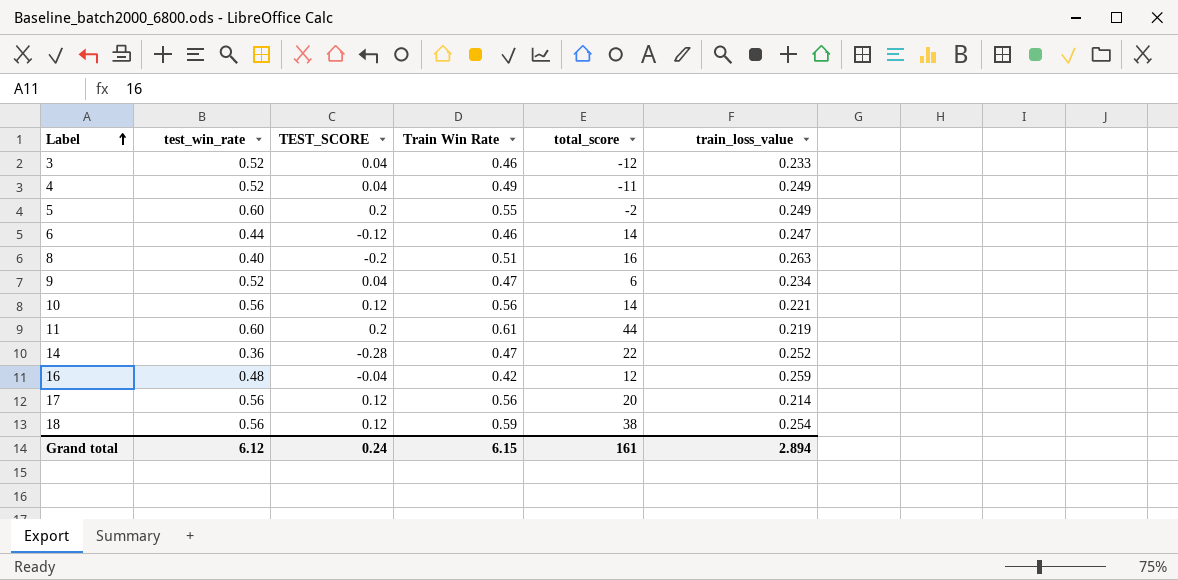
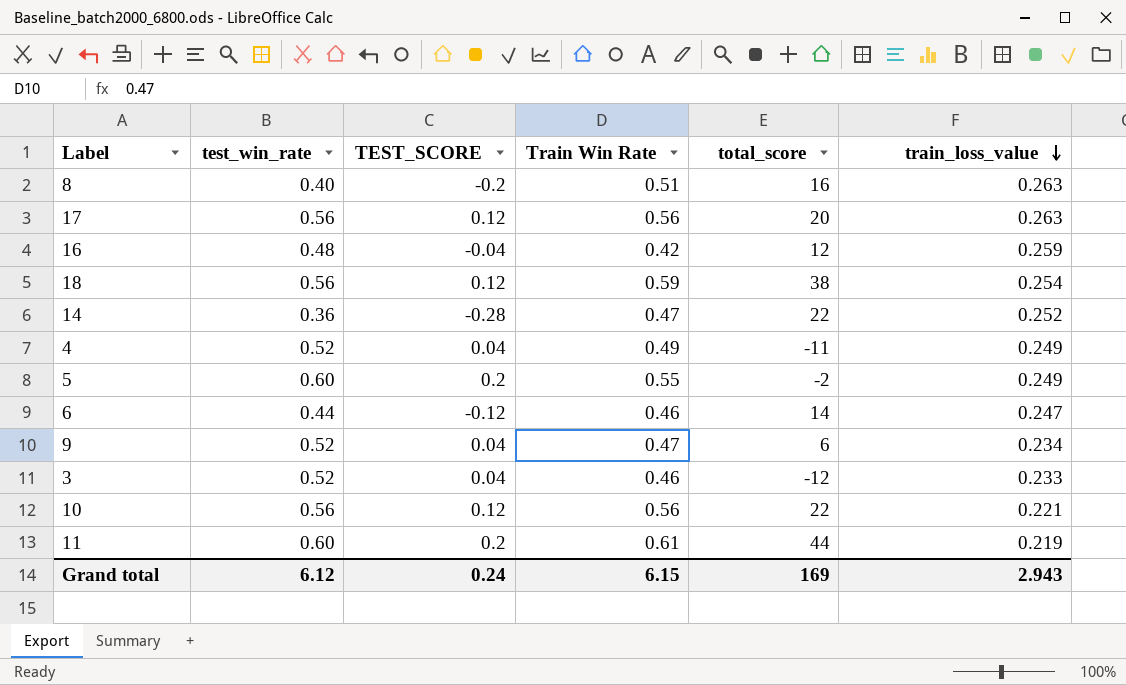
row order: Label ascending -> train_loss_value descending
17 | train_loss_value: 0.214 -> 0.263
10 | total_score: 14 -> 22
Grand total | total_score: 161 -> 169
Grand total | train_loss_value: 2.894 -> 2.943

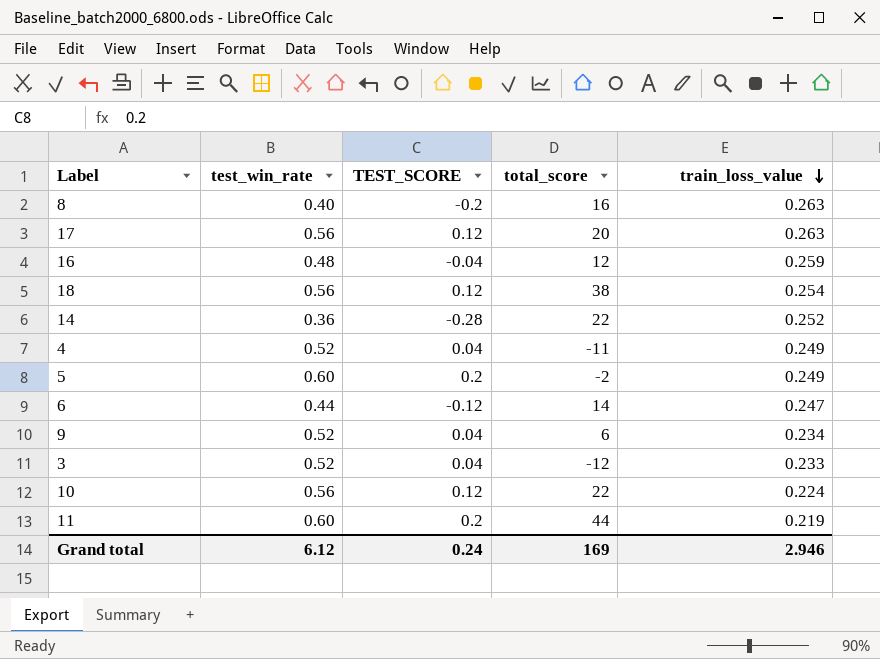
column Train Win Rate | position: 4 -> none
10 | train_loss_value: 0.221 -> 0.224
Grand total | train_loss_value: 2.943 -> 2.946

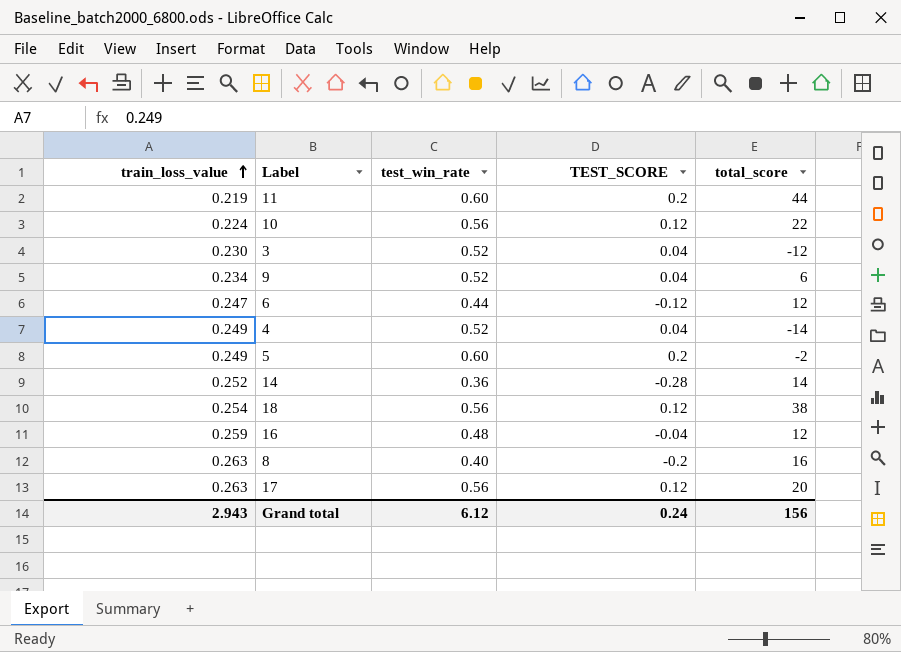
row order: train_loss_value descending -> train_loss_value ascending
column train_loss_value | position: 5 -> 1
3 | train_loss_value: 0.233 -> 0.230
6 | total_score: 14 -> 12
4 | total_score: -11 -> -14
14 | total_score: 22 -> 14
Grand total | train_loss_value: 2.946 -> 2.943
Grand total | total_score: 169 -> 156

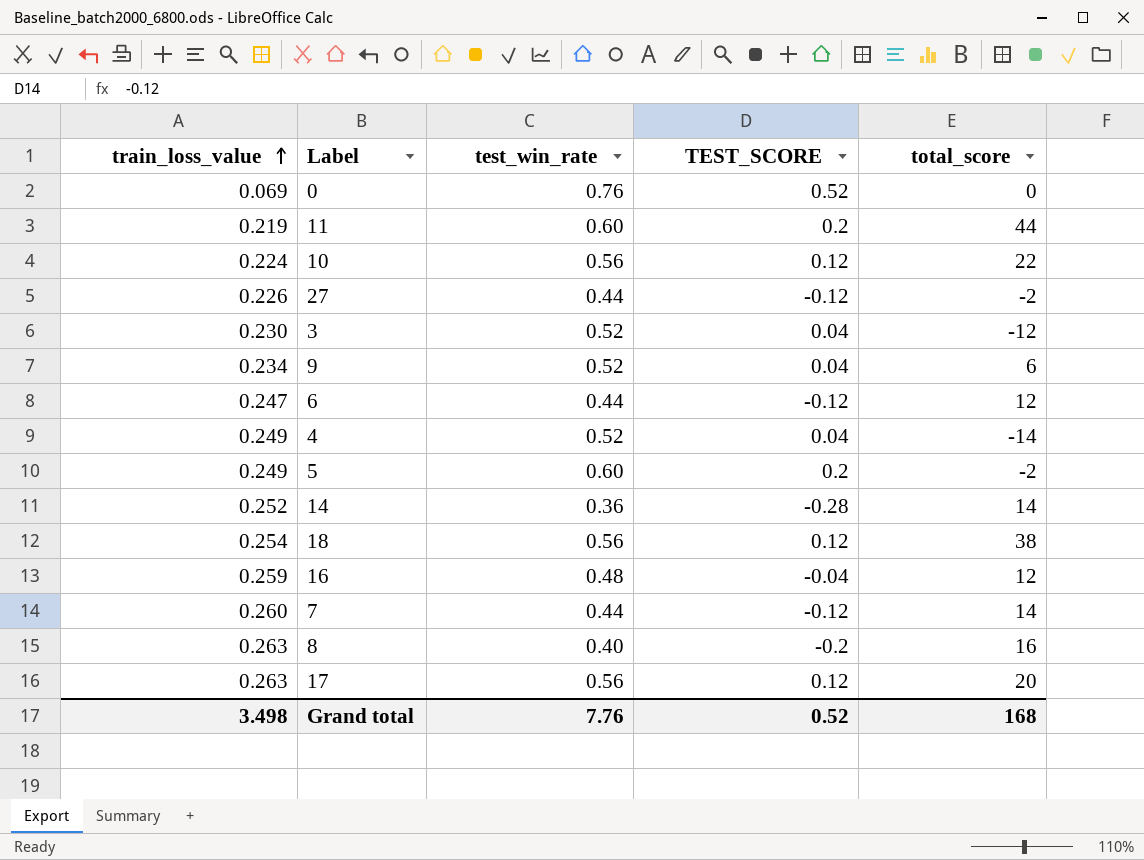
row 0: none -> 0.069 | 0.76 | 0.52 | 0
row 27: none -> 0.226 | 0.44 | -0.12 | -2
row 7: none -> 0.260 | 0.44 | -0.12 | 14
Grand total | train_loss_value: 2.943 -> 3.498
Grand total | test_win_rate: 6.12 -> 7.76
Grand total | TEST_SCORE: 0.24 -> 0.52
Grand total | total_score: 156 -> 168

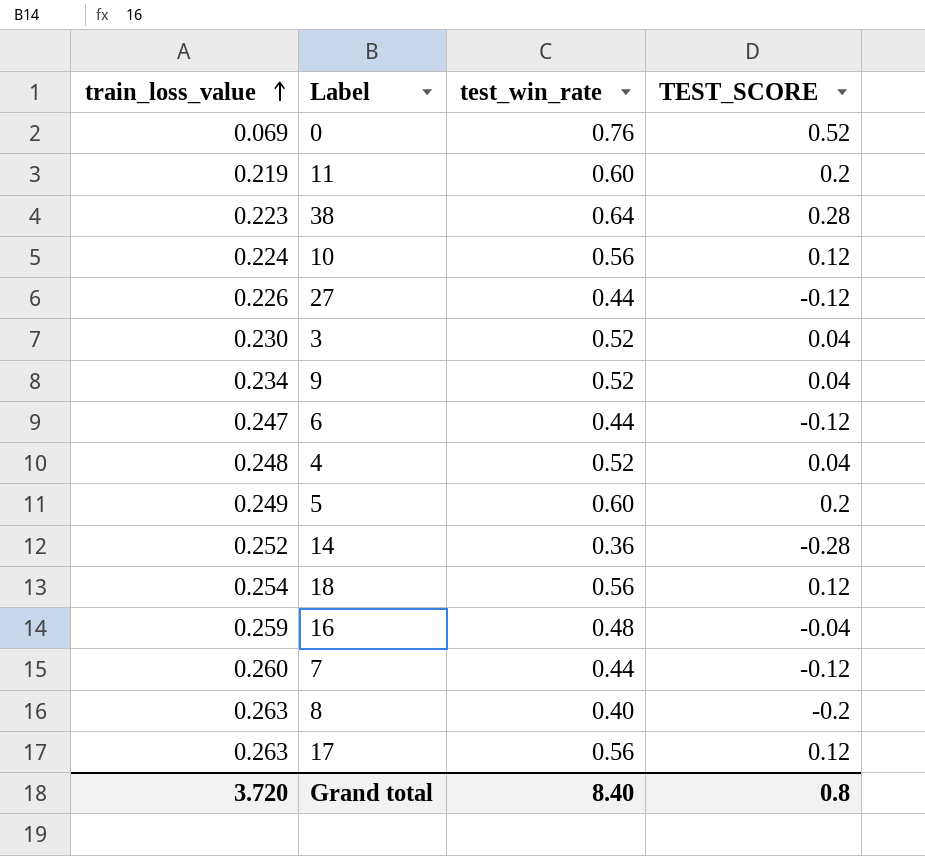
column total_score | position: 5 -> none
row 38: none -> 0.223 | 0.64 | 0.28
4 | train_loss_value: 0.249 -> 0.248
Grand total | train_loss_value: 3.498 -> 3.720
Grand total | test_win_rate: 7.76 -> 8.40
Grand total | TEST_SCORE: 0.52 -> 0.8

